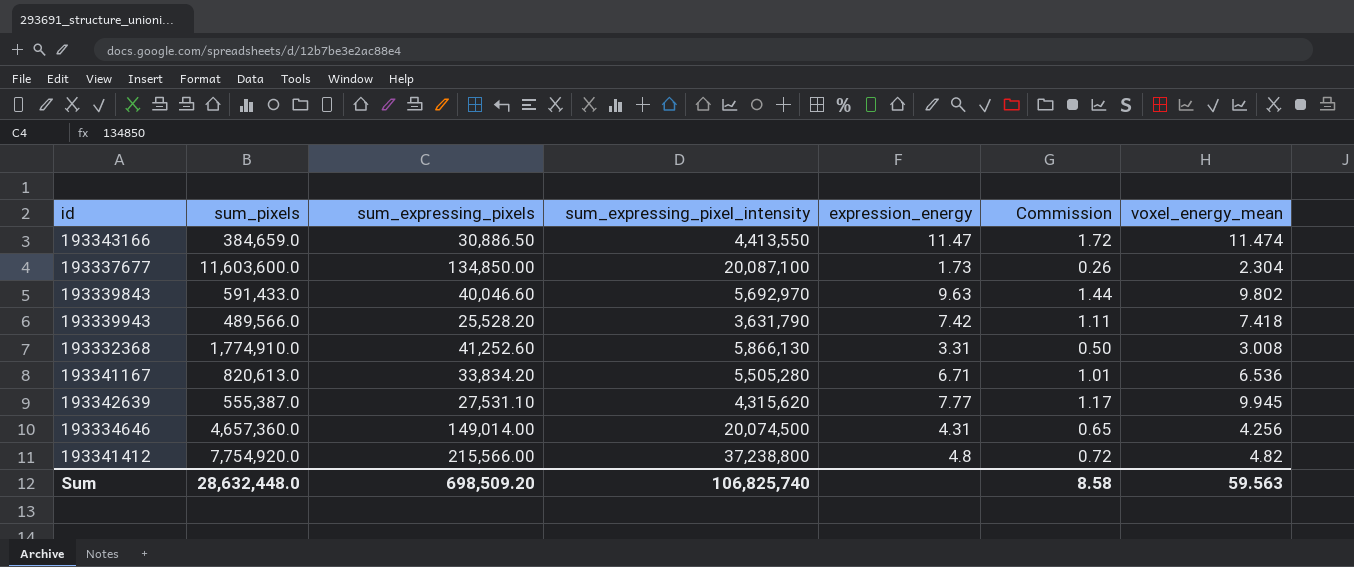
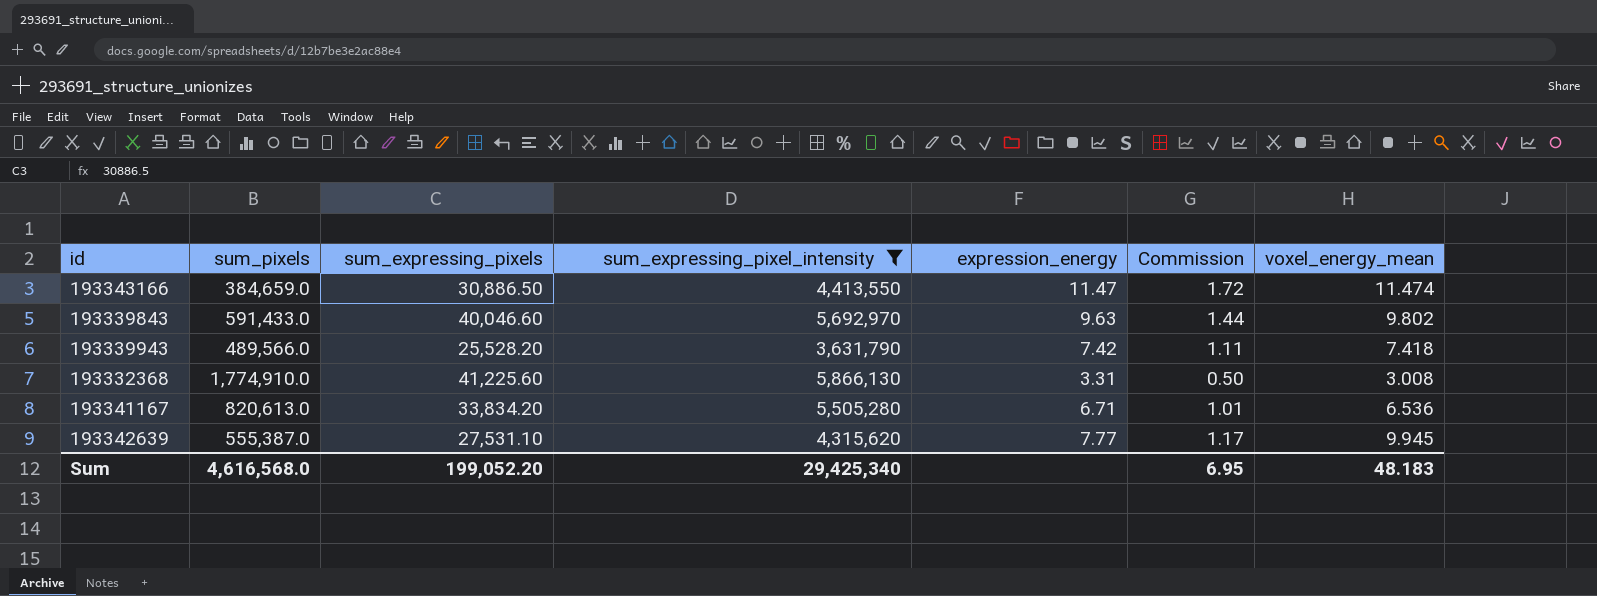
filter: none -> sum_expressing_pixel_intensity <= 5,866,130
193332368 | sum_expressing_pixels: 41,252.60 -> 41,225.60
Sum | sum_pixels: 28,632,448.0 -> 4,616,568.0
Sum | sum_expressing_pixels: 698,509.20 -> 199,052.20
Sum | sum_expressing_pixel_intensity: 106,825,740 -> 29,425,340
Sum | Commission: 8.58 -> 6.95
Sum | voxel_energy_mean: 59.563 -> 48.183

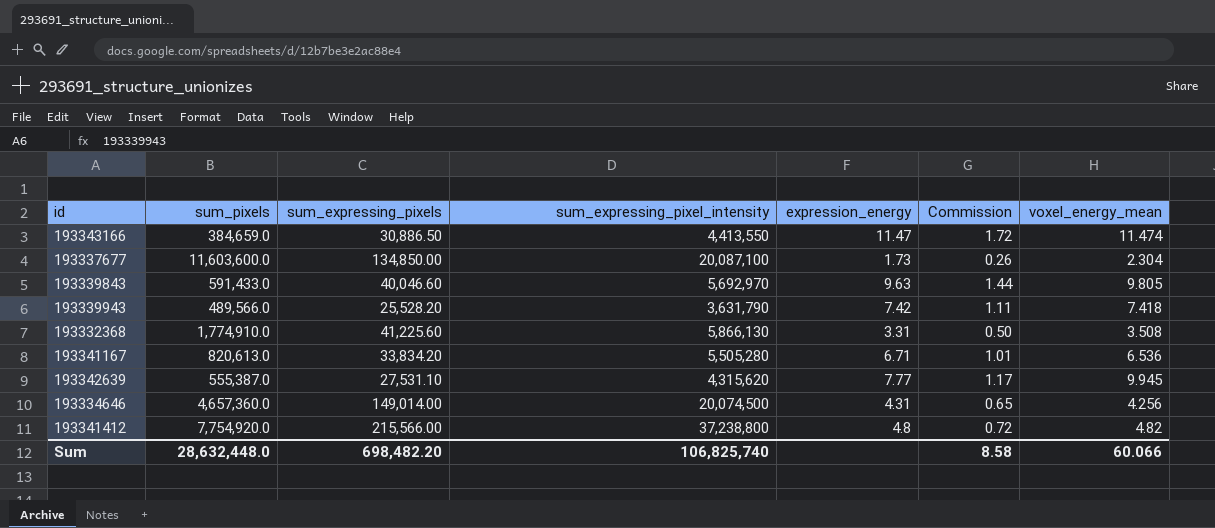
filter: sum_expressing_pixel_intensity <= 5,866,130 -> none
193339843 | voxel_energy_mean: 9.802 -> 9.805
193332368 | voxel_energy_mean: 3.008 -> 3.508
Sum | sum_pixels: 4,616,568.0 -> 28,632,448.0
Sum | sum_expressing_pixels: 199,052.20 -> 698,482.20
Sum | sum_expressing_pixel_intensity: 29,425,340 -> 106,825,740
Sum | Commission: 6.95 -> 8.58
Sum | voxel_energy_mean: 48.183 -> 60.066

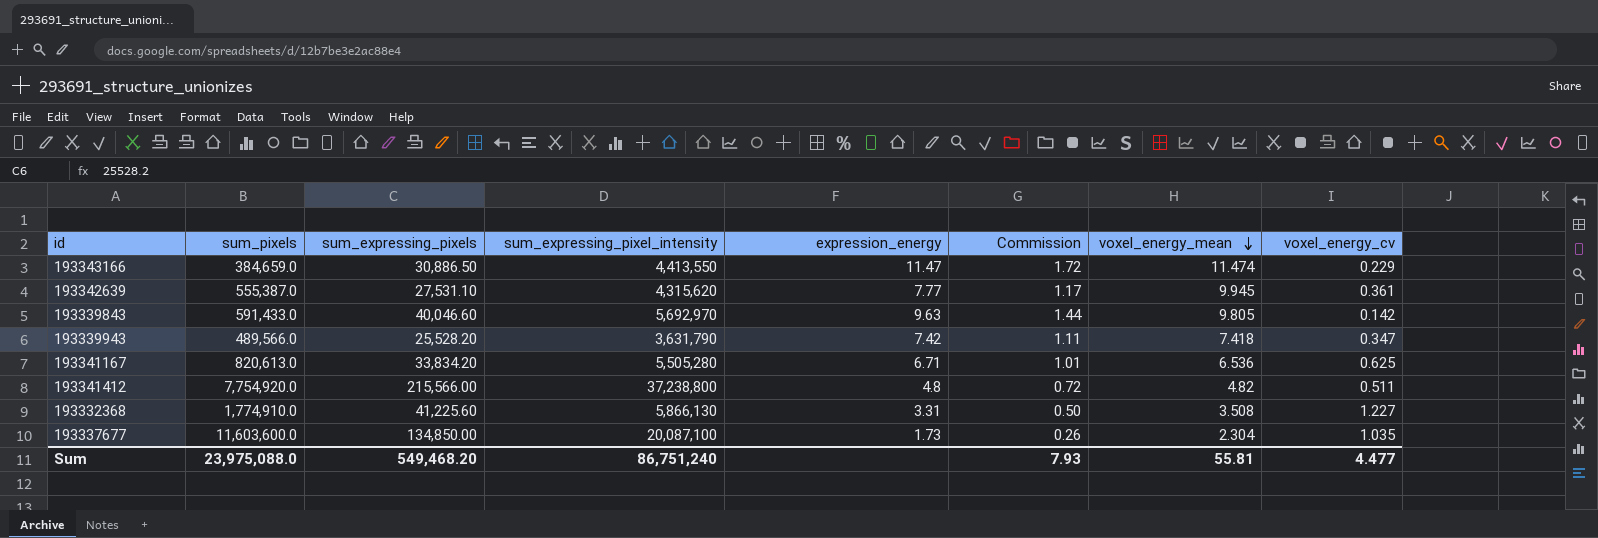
row order: none -> voxel_energy_mean descending
column voxel_energy_cv | position: none -> 8
row 193334646: 4,657,360.0 | 149,014.00 | 20,074,500 | 4.31 | 0.65 | 4.256 -> none
Sum | sum_pixels: 28,632,448.0 -> 23,975,088.0
Sum | sum_expressing_pixels: 698,482.20 -> 549,468.20
Sum | sum_expressing_pixel_intensity: 106,825,740 -> 86,751,240
Sum | Commission: 8.58 -> 7.93
Sum | voxel_energy_mean: 60.066 -> 55.81

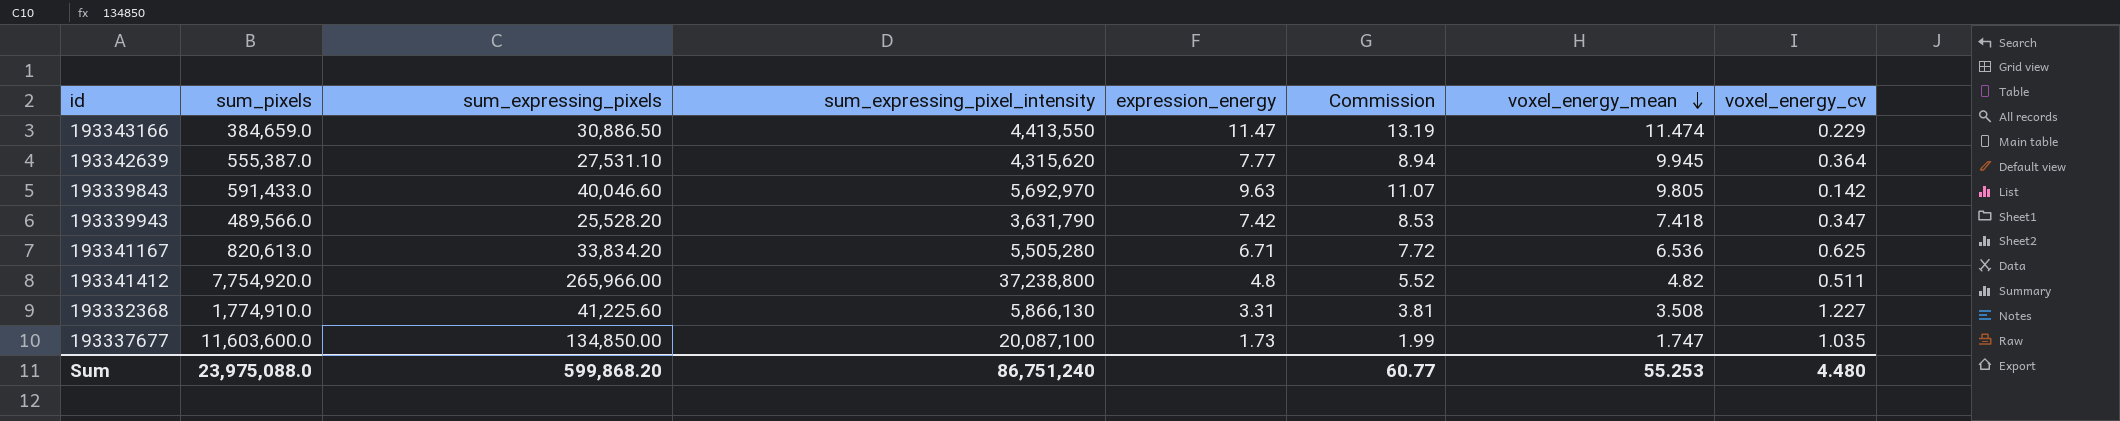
column Commission | formula: [expression_energy] * 0.15 -> [expression_energy] * 1.15
193342639 | voxel_energy_cv: 0.361 -> 0.364
193341412 | sum_expressing_pixels: 215,566.00 -> 265,966.00
193337677 | voxel_energy_mean: 2.304 -> 1.747
Sum | sum_expressing_pixels: 549,468.20 -> 599,868.20
Sum | Commission: 7.93 -> 60.77
Sum | voxel_energy_mean: 55.81 -> 55.253
Sum | voxel_energy_cv: 4.477 -> 4.480

